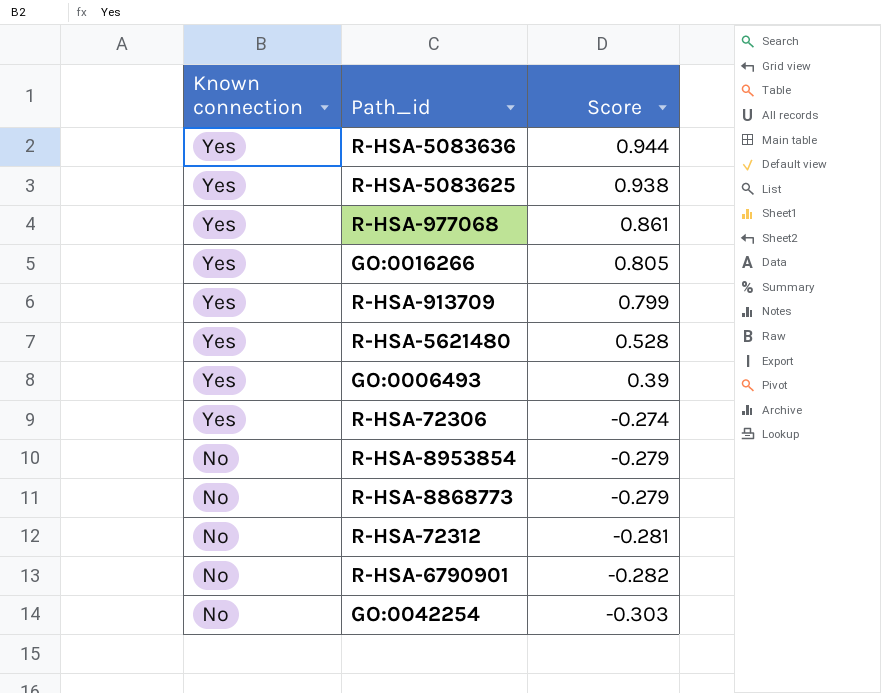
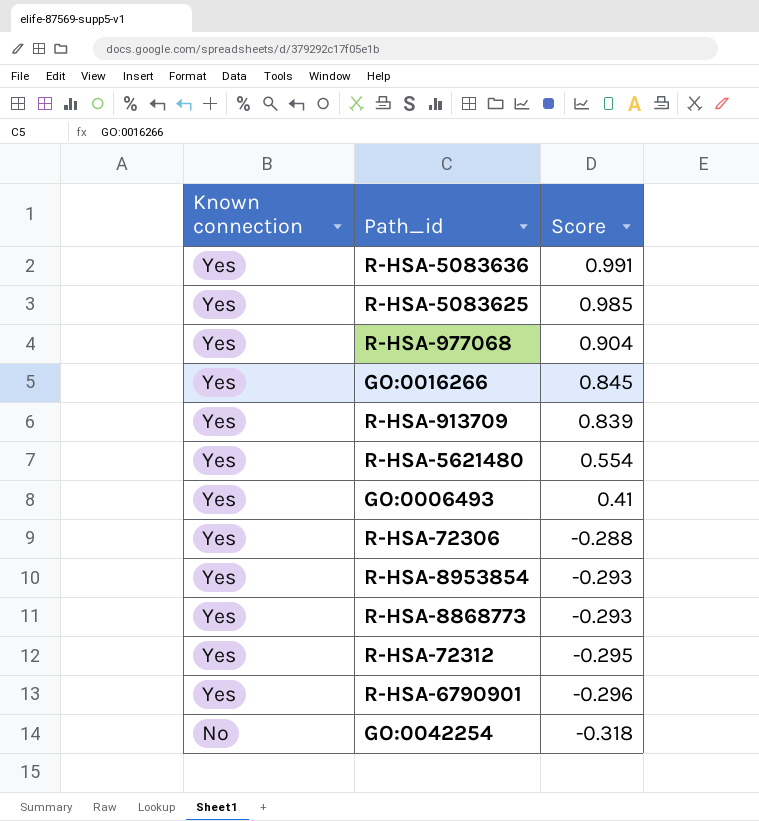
R-HSA-5083636 | Score: 0.944 -> 0.991
R-HSA-5083625 | Score: 0.938 -> 0.985
R-HSA-977068 | Score: 0.861 -> 0.904
GO:0016266 | Score: 0.805 -> 0.845
R-HSA-913709 | Score: 0.799 -> 0.839
R-HSA-5621480 | Score: 0.528 -> 0.554
GO:0006493 | Score: 0.39 -> 0.41
R-HSA-72306 | Score: -0.274 -> -0.288
R-HSA-8953854 | Known connection: No -> Yes
R-HSA-8953854 | Score: -0.279 -> -0.293
R-HSA-8868773 | Known connection: No -> Yes
R-HSA-8868773 | Score: -0.279 -> -0.293
R-HSA-72312 | Known connection: No -> Yes
R-HSA-72312 | Score: -0.281 -> -0.295
R-HSA-6790901 | Known connection: No -> Yes
R-HSA-6790901 | Score: -0.282 -> -0.296
GO:0042254 | Score: -0.303 -> -0.318

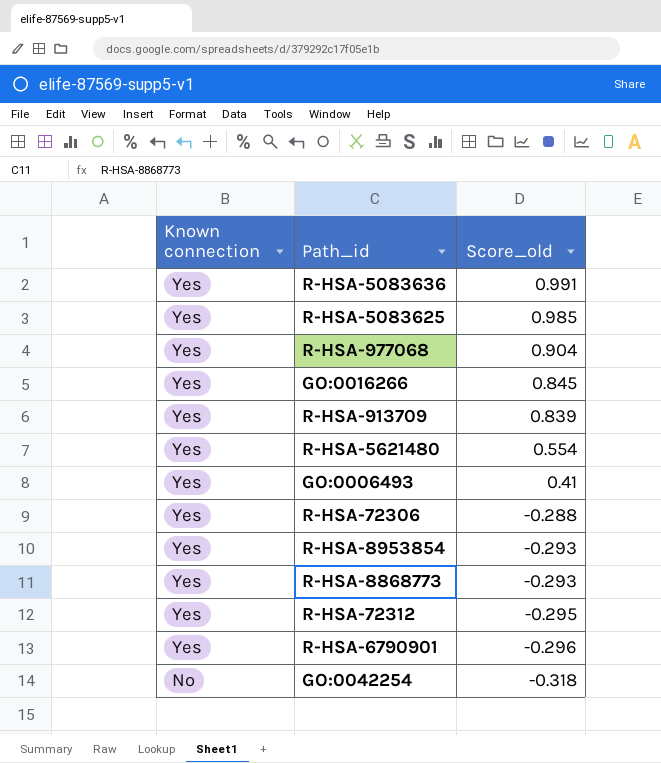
column name: Score -> Score_old

